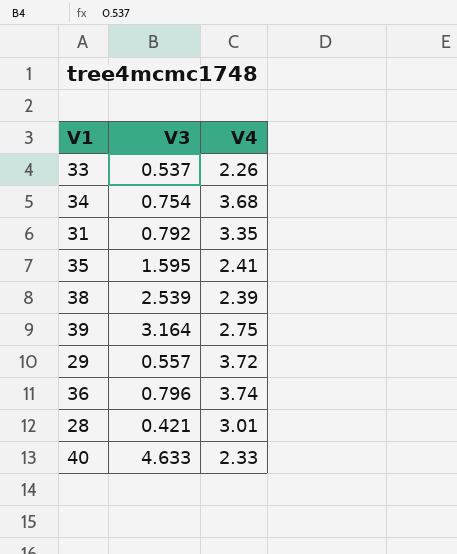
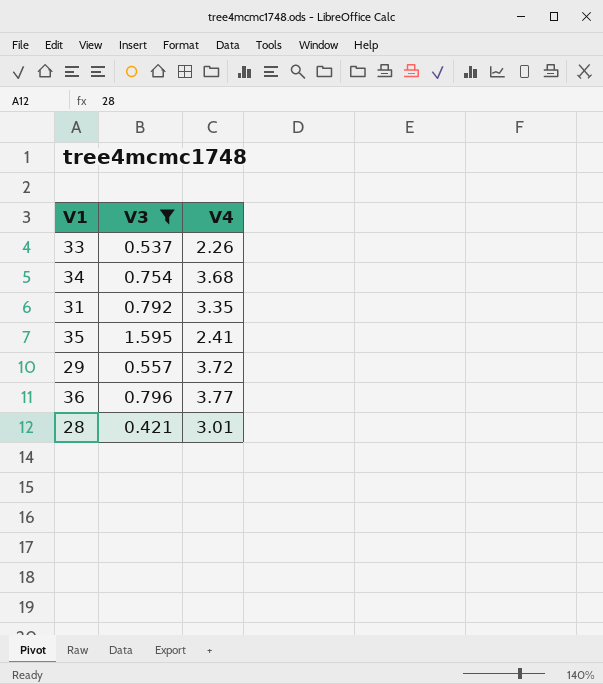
filter: none -> V3 <= 1.595
36 | V4: 3.74 -> 3.77

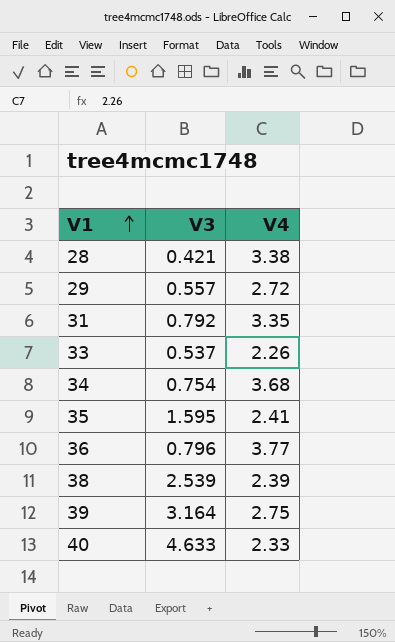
filter: V3 <= 1.595 -> none
row order: none -> V1 ascending
28 | V4: 3.01 -> 3.38
29 | V4: 3.72 -> 2.72

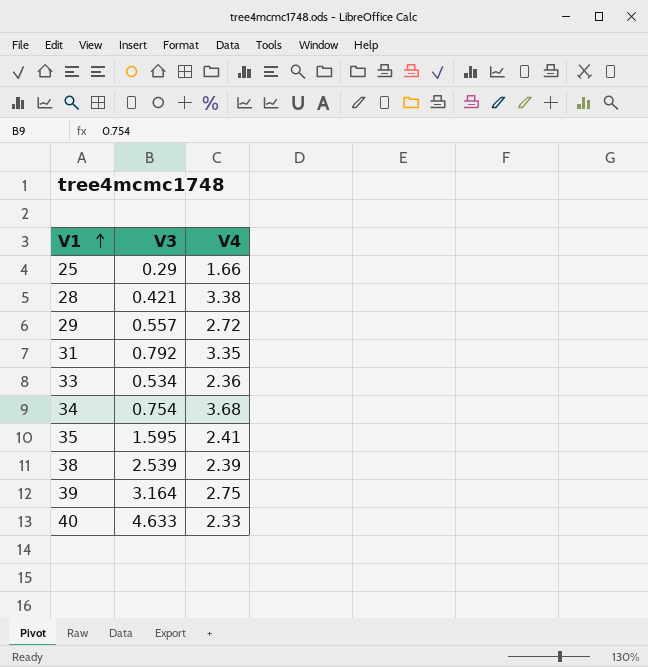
row 36: 0.796 | 3.77 -> none
row 25: none -> 0.29 | 1.66
33 | V3: 0.537 -> 0.534
33 | V4: 2.26 -> 2.36

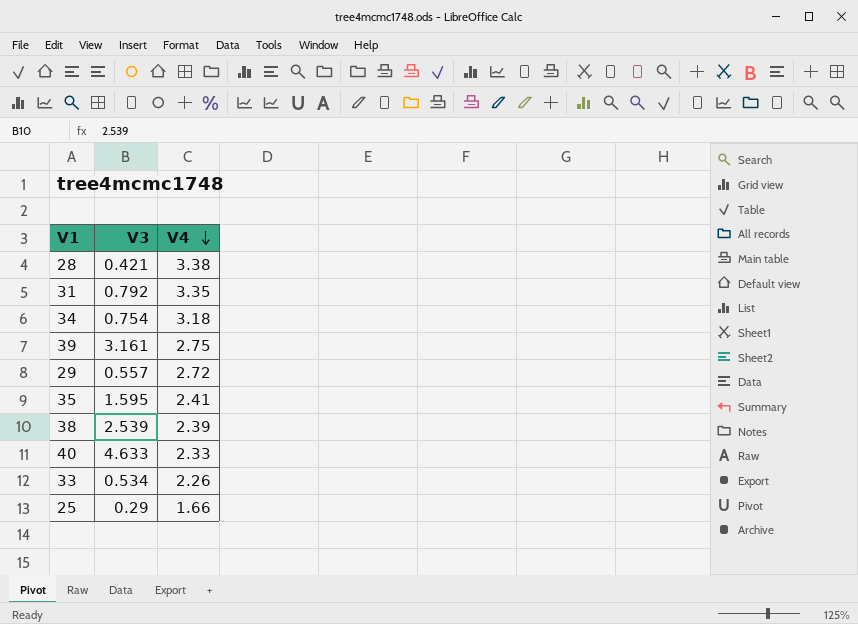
row order: V1 ascending -> V4 descending
34 | V4: 3.68 -> 3.18
39 | V3: 3.164 -> 3.161
33 | V4: 2.36 -> 2.26

